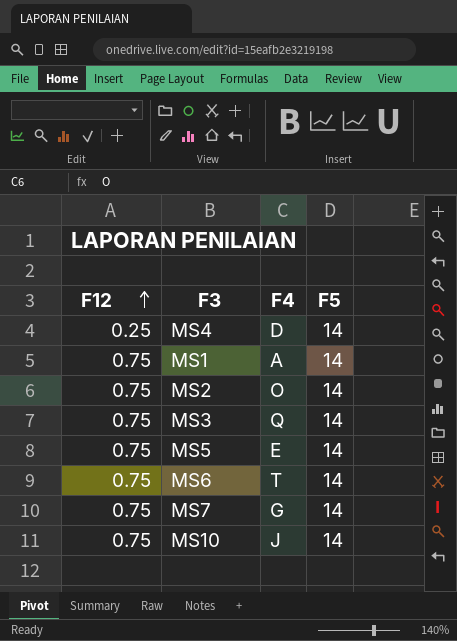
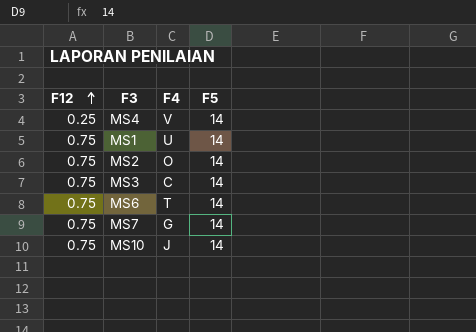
row MS5: 0.75 | E | 14 -> none
MS4 | F4: D -> V
MS1 | F4: A -> U
MS3 | F4: Q -> C

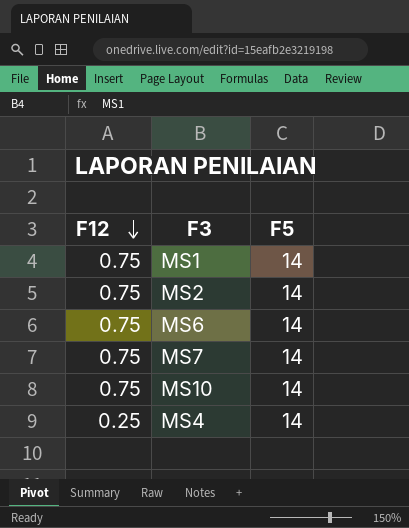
row order: F12 ascending -> F12 descending
column F4 | position: 3 -> none
row MS3: 0.75 | C | 14 -> none

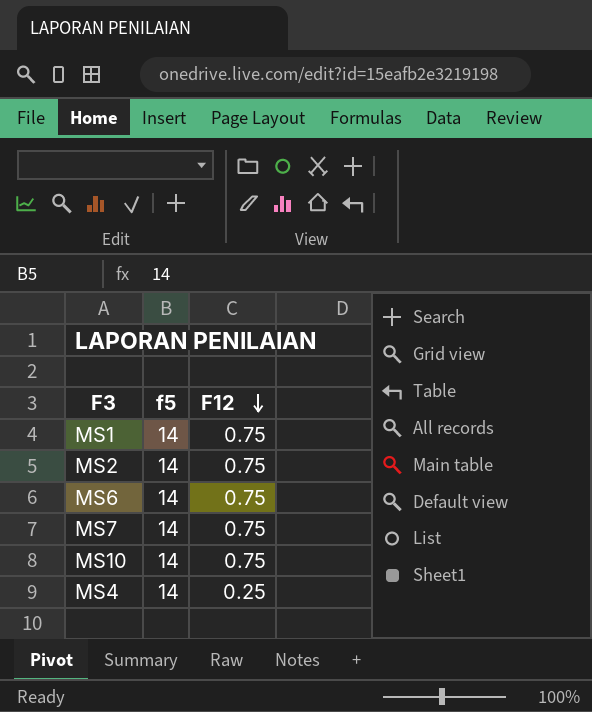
column name: F5 -> f5
column F12 | position: 1 -> 3

